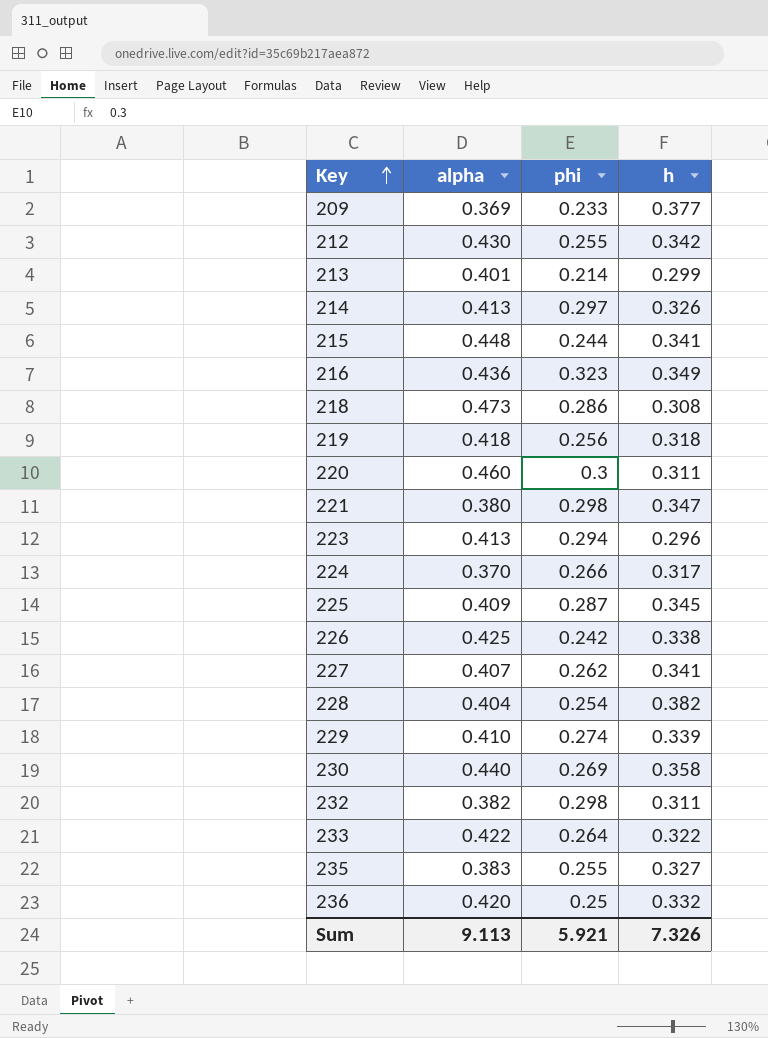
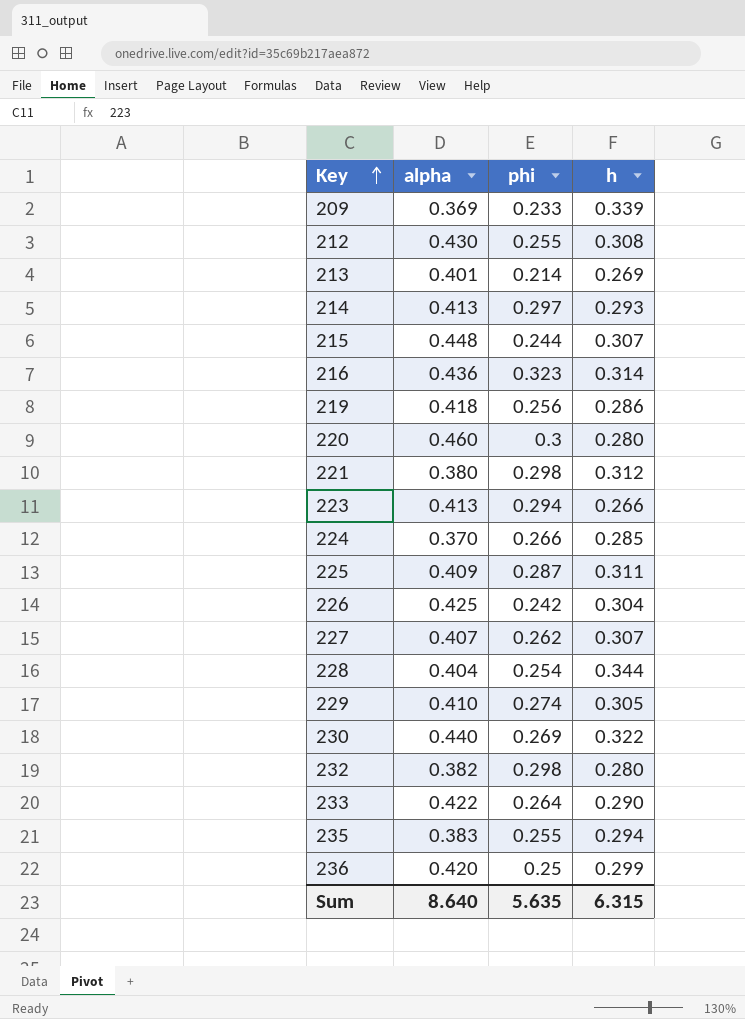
row 218: 0.473 | 0.286 | 0.308 -> none
209 | h: 0.377 -> 0.339
212 | h: 0.342 -> 0.308
213 | h: 0.299 -> 0.269
214 | h: 0.326 -> 0.293
215 | h: 0.341 -> 0.307
216 | h: 0.349 -> 0.314
219 | h: 0.318 -> 0.286
220 | h: 0.311 -> 0.280
221 | h: 0.347 -> 0.312
223 | h: 0.296 -> 0.266
224 | h: 0.317 -> 0.285
225 | h: 0.345 -> 0.311
226 | h: 0.338 -> 0.304
227 | h: 0.341 -> 0.307
228 | h: 0.382 -> 0.344
229 | h: 0.339 -> 0.305
230 | h: 0.358 -> 0.322
232 | h: 0.311 -> 0.280
233 | h: 0.322 -> 0.290
235 | h: 0.327 -> 0.294
236 | h: 0.332 -> 0.299
Sum | alpha: 9.113 -> 8.640
Sum | phi: 5.921 -> 5.635
Sum | h: 7.326 -> 6.315

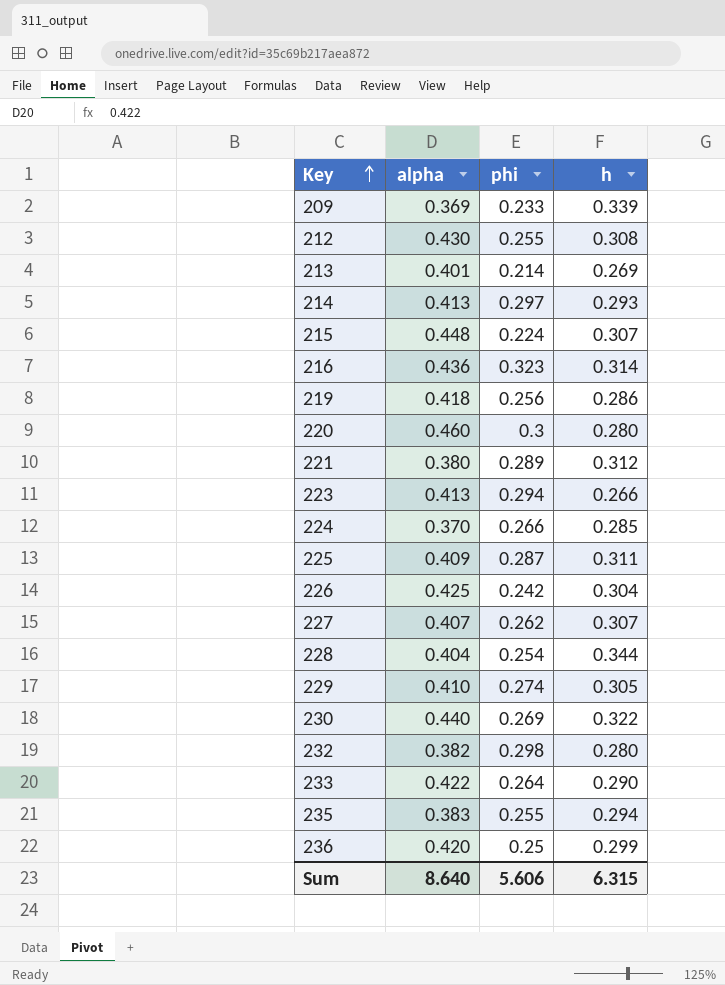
215 | phi: 0.244 -> 0.224
221 | phi: 0.298 -> 0.289
Sum | phi: 5.635 -> 5.606

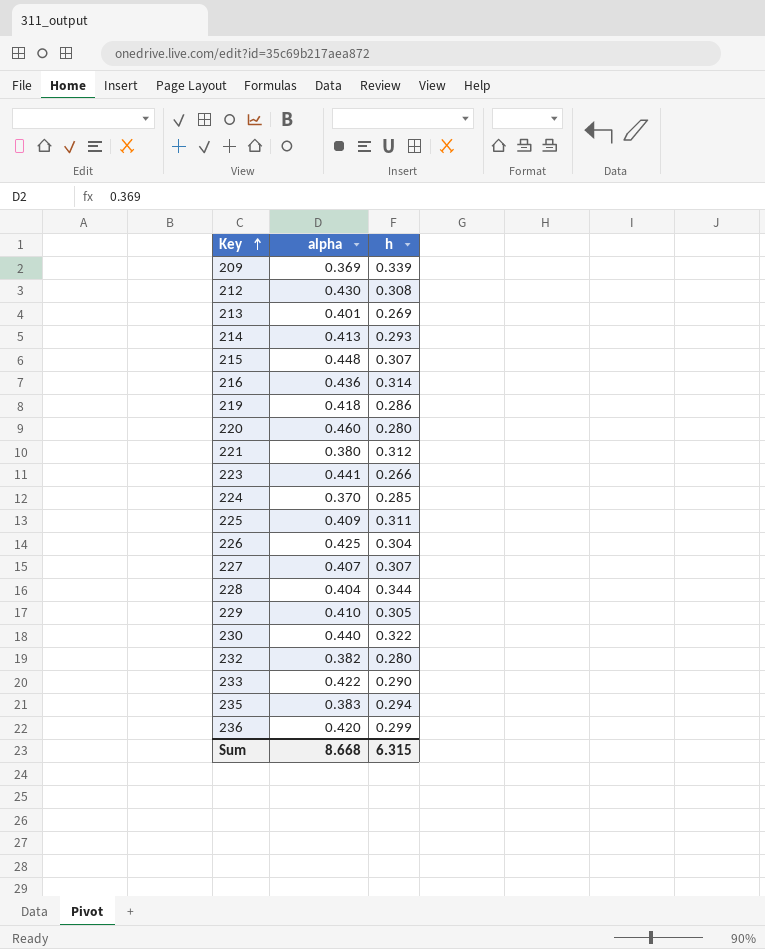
column phi | position: 3 -> none
223 | alpha: 0.413 -> 0.441
Sum | alpha: 8.640 -> 8.668

